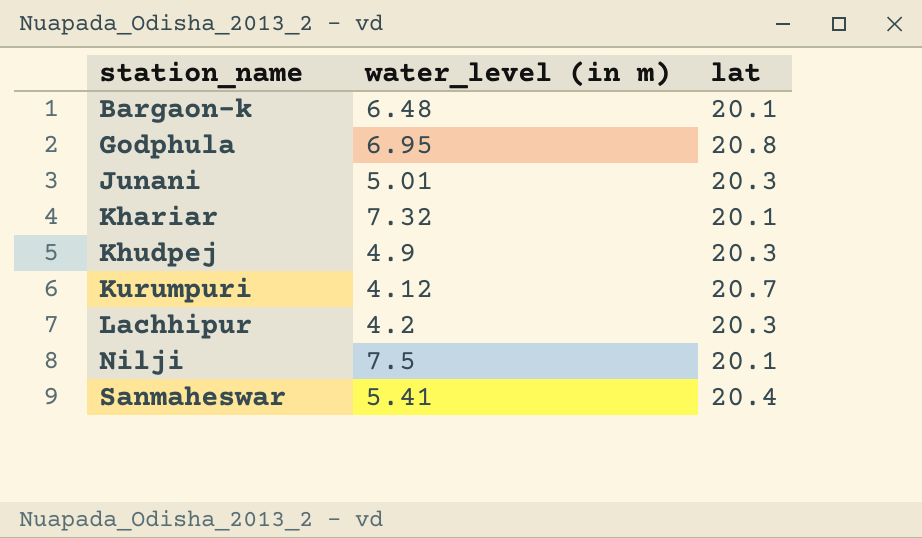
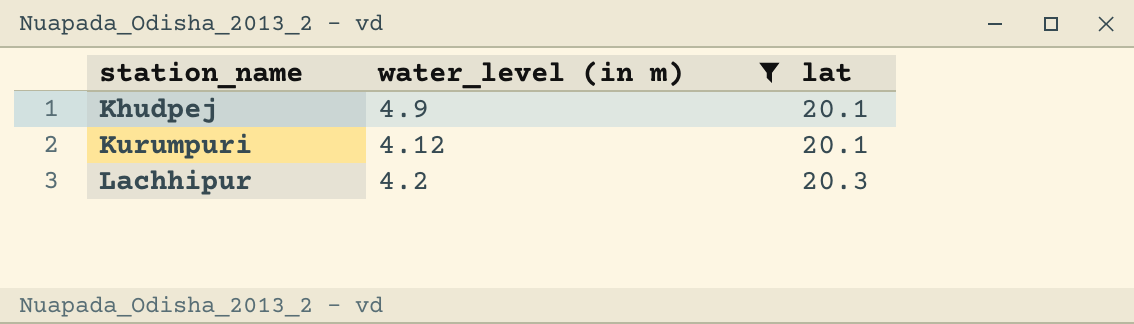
filter: none -> water_level (in m) <= 4.9
Khudpej | lat: 20.3 -> 20.1
Kurumpuri | lat: 20.7 -> 20.1

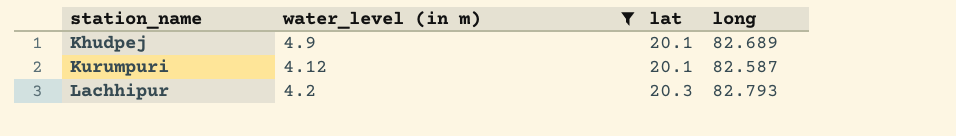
column long | position: none -> 4

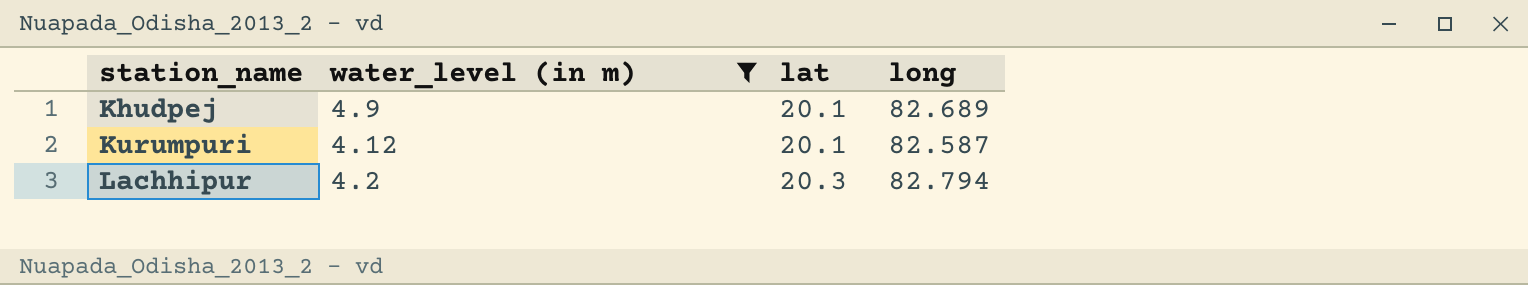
Lachhipur | long: 82.793 -> 82.794

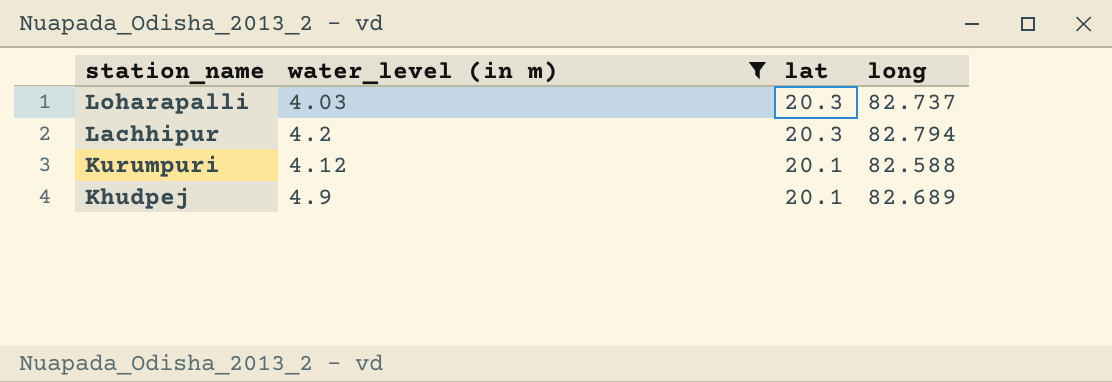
row order: station_name ascending -> station_name descending
row Loharapalli: none -> 4.03 | 20.3 | 82.737
Kurumpuri | long: 82.587 -> 82.588

